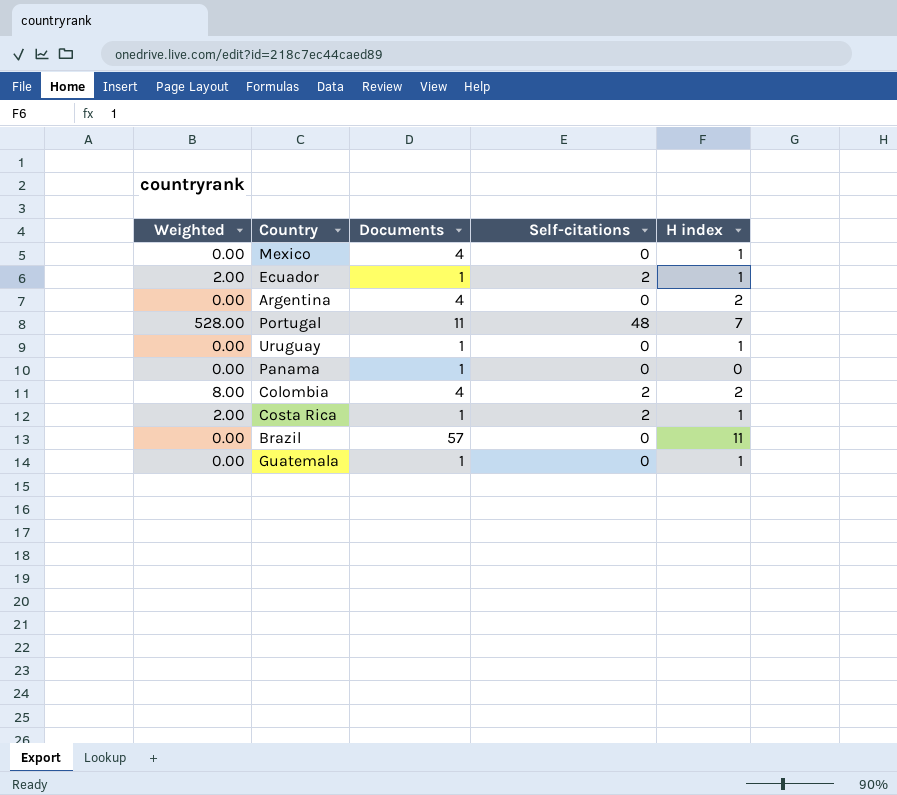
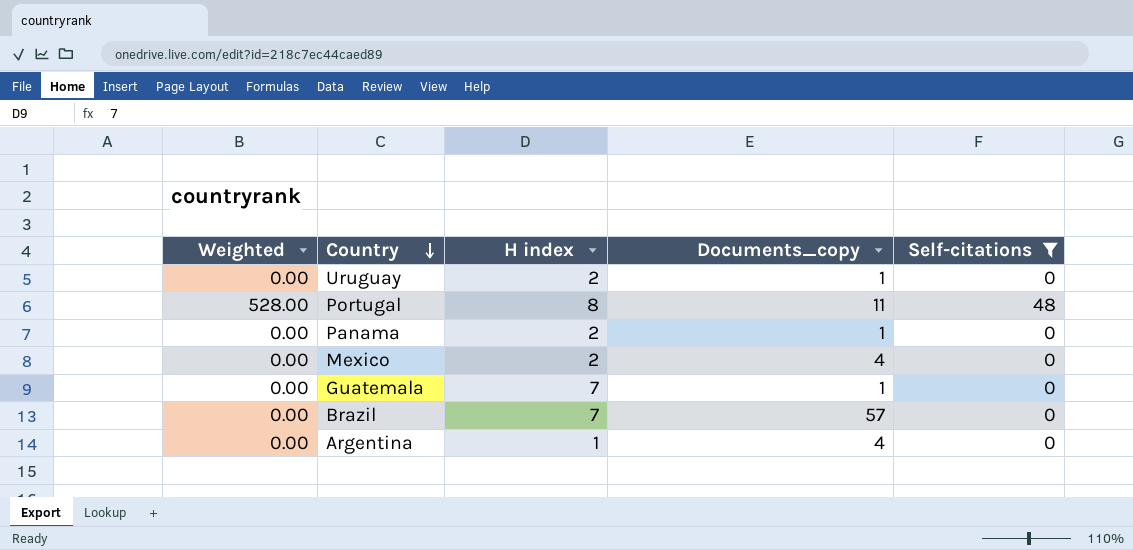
filter: none -> Self-citations != 2
row order: none -> Country descending
column H index | position: 5 -> 3
column name: Documents -> Documents_copy
Uruguay | H index: 1 -> 2
Portugal | H index: 7 -> 8
Panama | H index: 0 -> 2
Mexico | H index: 1 -> 2
Guatemala | H index: 1 -> 7
Brazil | H index: 11 -> 7
Argentina | H index: 2 -> 1

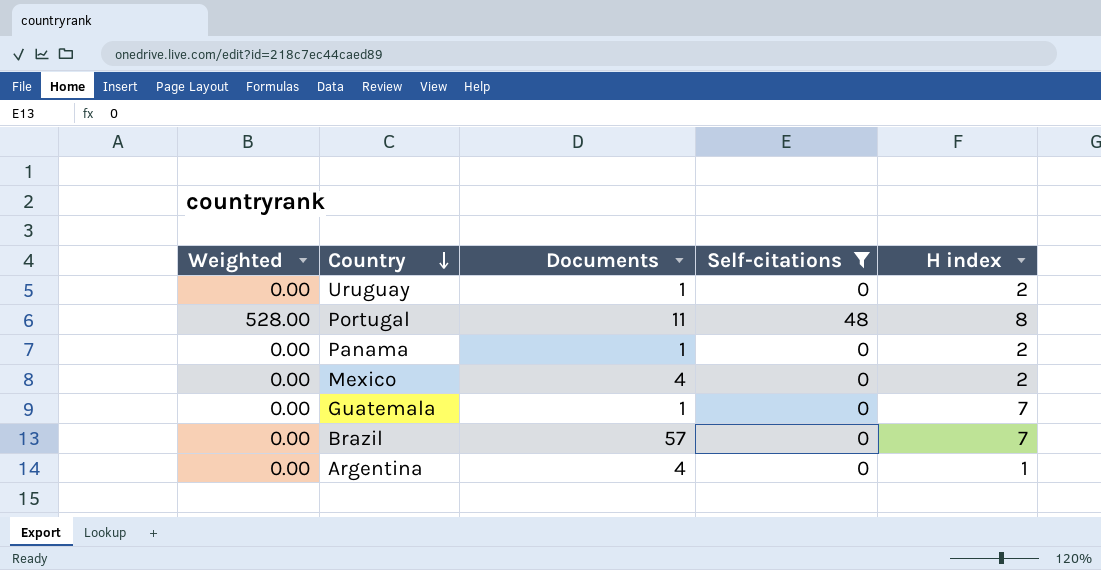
column name: Documents_copy -> Documents
column H index | position: 3 -> 5

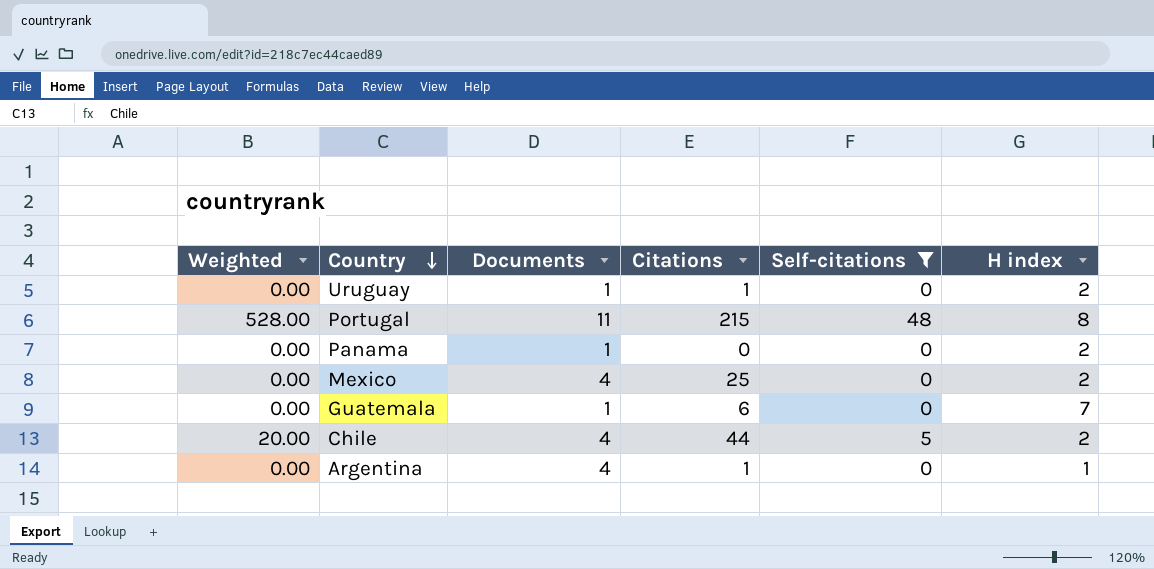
column Citations | position: none -> 4
row Brazil: 0.00 | 57 | 0 | 7 -> none
row Chile: none -> 20.00 | 4 | 44 | 5 | 2

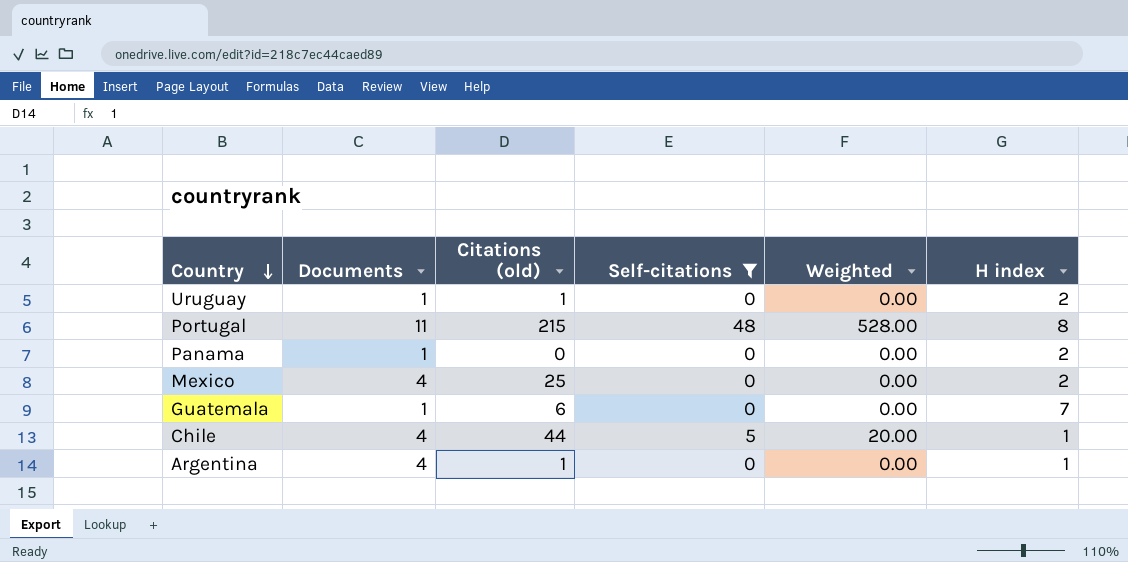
column name: Citations -> Citations (old)
column Weighted | position: 1 -> 5
Chile | H index: 2 -> 1

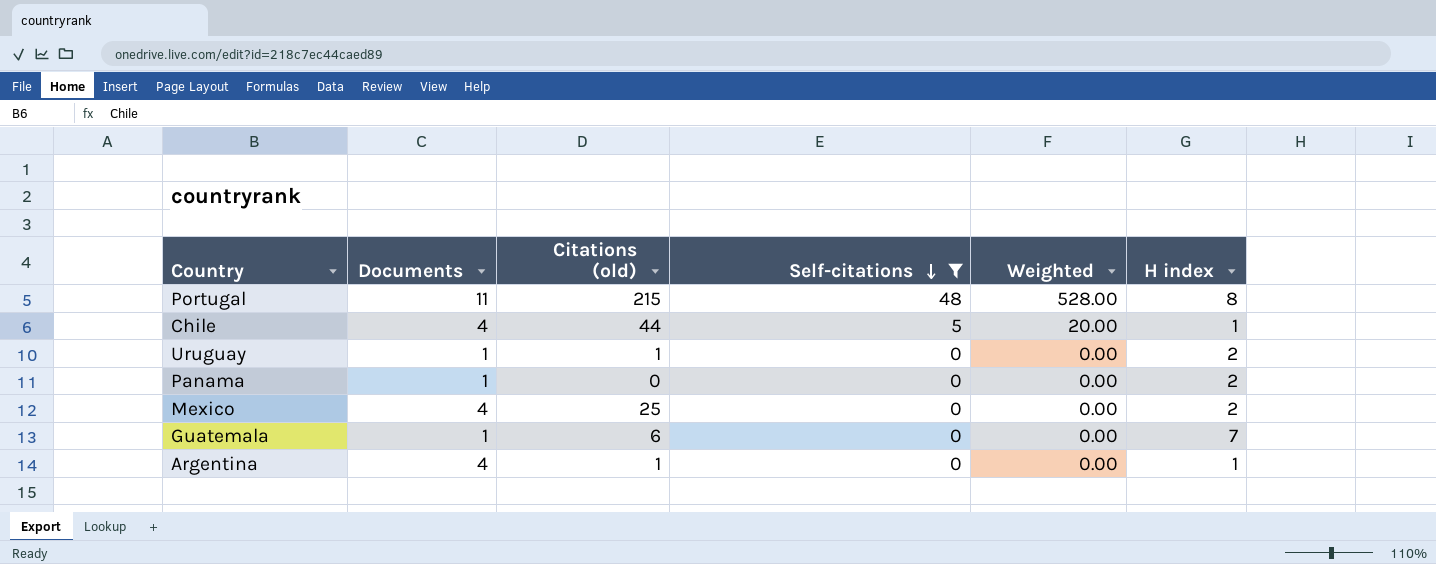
row order: Country descending -> Self-citations descending

